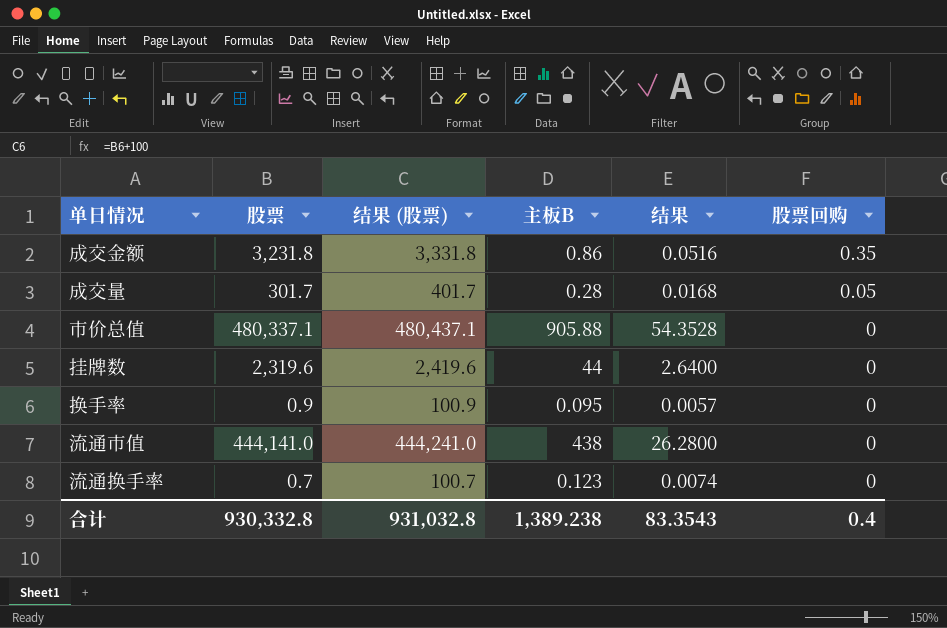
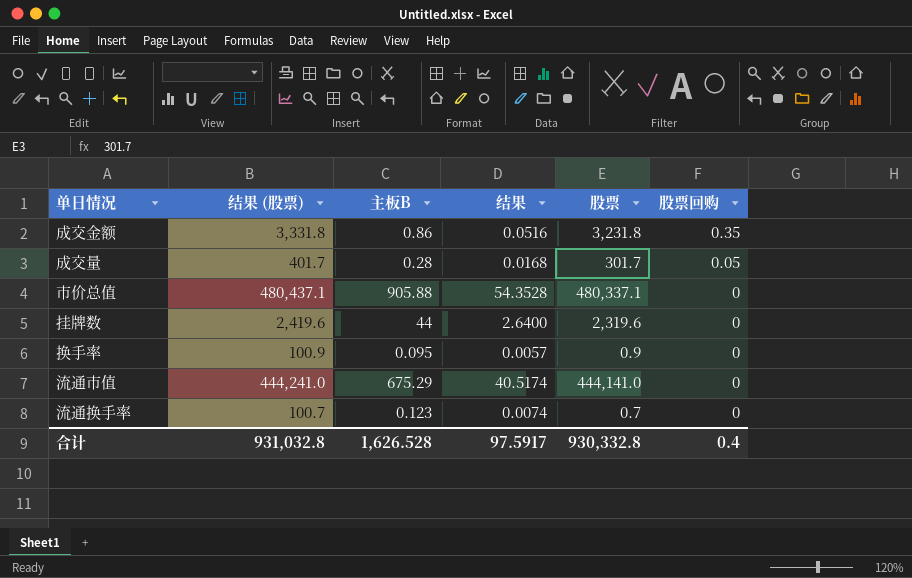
column 股票 | position: 2 -> 5
流通市值 | 主板B: 438 -> 675.29
流通市值 | 结果: 26.2800 -> 40.5174
合计 | 主板B: 1,389.238 -> 1,626.528
合计 | 结果: 83.3543 -> 97.5917

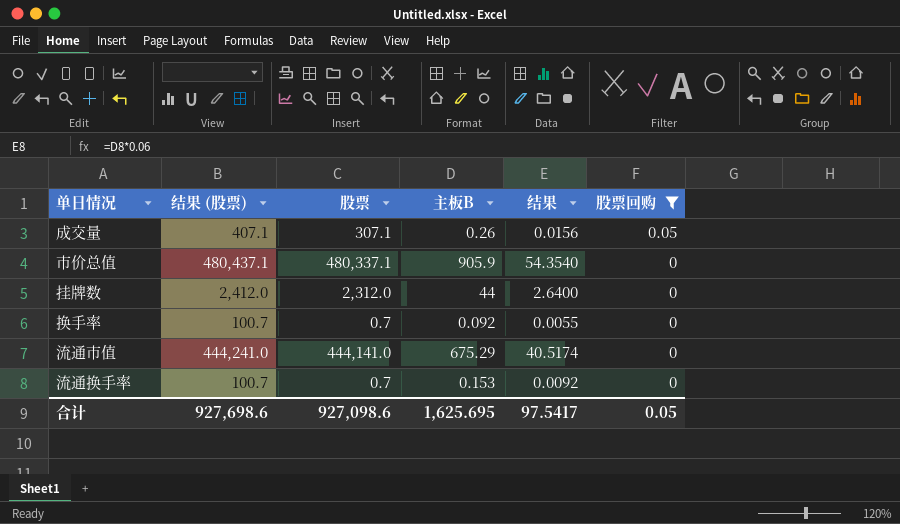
filter: none -> 股票回购 != 0.35
column 股票 | position: 5 -> 3
成交量 | 结果 (股票): 401.7 -> 407.1
成交量 | 股票: 301.7 -> 307.1
成交量 | 主板B: 0.28 -> 0.26
成交量 | 结果: 0.0168 -> 0.0156
市价总值 | 主板B: 905.88 -> 905.9
市价总值 | 结果: 54.3528 -> 54.3540
挂牌数 | 结果 (股票): 2,419.6 -> 2,412.0
挂牌数 | 股票: 2,319.6 -> 2,312.0
换手率 | 结果 (股票): 100.9 -> 100.7
换手率 | 股票: 0.9 -> 0.7
换手率 | 主板B: 0.095 -> 0.092
换手率 | 结果: 0.0057 -> 0.0055
流通换手率 | 主板B: 0.123 -> 0.153
流通换手率 | 结果: 0.0074 -> 0.0092
合计 | 结果 (股票): 931,032.8 -> 927,698.6
合计 | 股票: 930,332.8 -> 927,098.6
合计 | 主板B: 1,626.528 -> 1,625.695
合计 | 结果: 97.5917 -> 97.5417
合计 | 股票回购: 0.4 -> 0.05

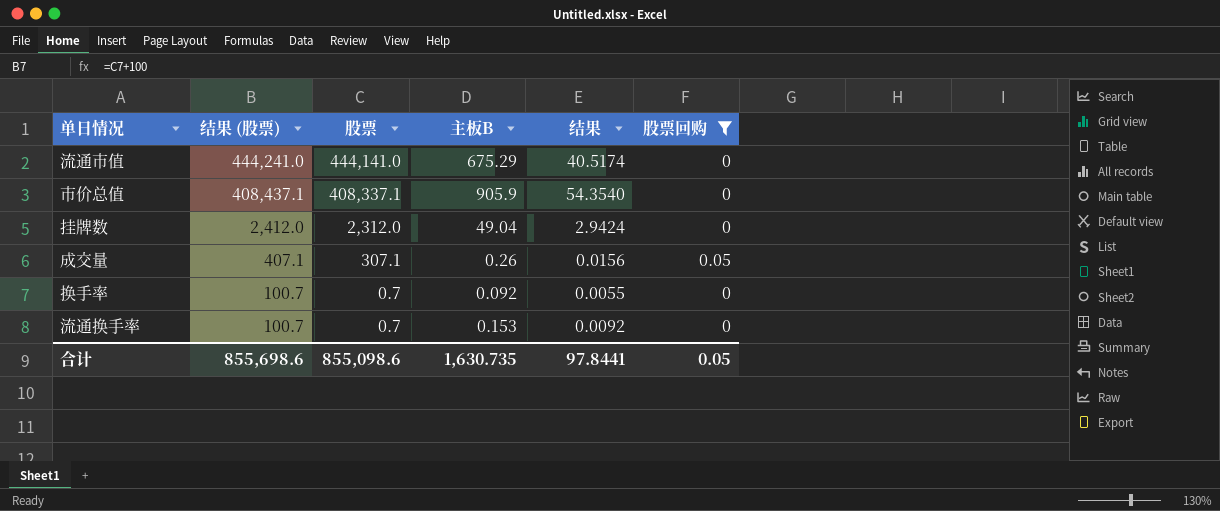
row order: 股票回购 descending -> 结果 (股票) descending
市价总值 | 结果 (股票): 480,437.1 -> 408,437.1
市价总值 | 股票: 480,337.1 -> 408,337.1
挂牌数 | 主板B: 44 -> 49.04
挂牌数 | 结果: 2.6400 -> 2.9424
合计 | 结果 (股票): 927,698.6 -> 855,698.6
合计 | 股票: 927,098.6 -> 855,098.6
合计 | 主板B: 1,625.695 -> 1,630.735
合计 | 结果: 97.5417 -> 97.8441

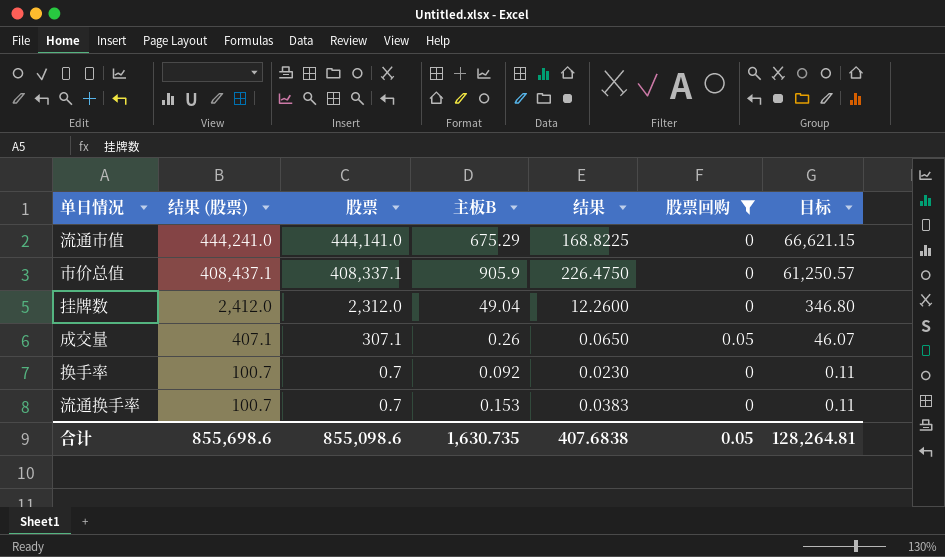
column 结果 | formula: [主板B] * 0.06 -> [主板B] * 0.25
column 目标 | formula: none -> [股票] * 0.15
合计 | 结果: 97.8441 -> 407.6838

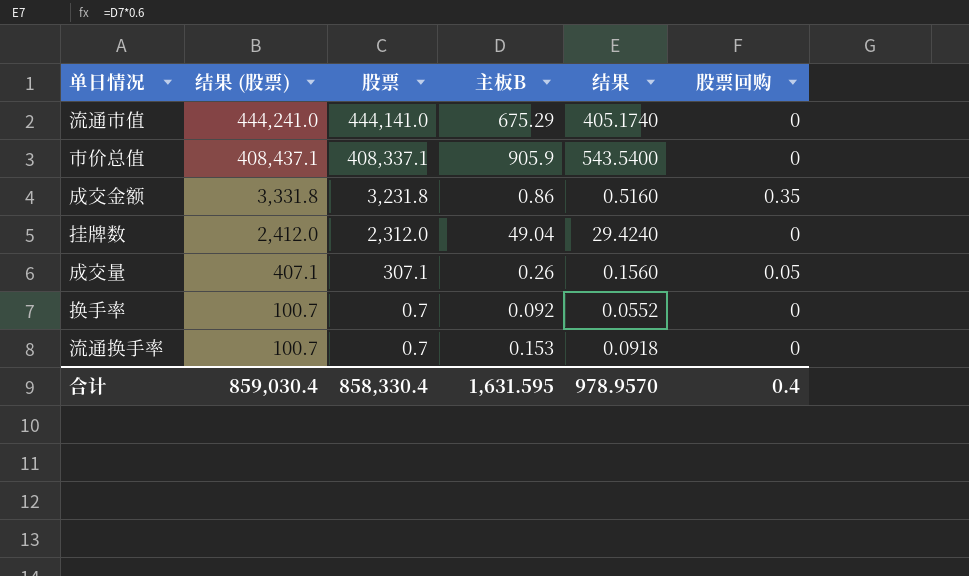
filter: 股票回购 != 0.35 -> none
column 目标 | formula: [股票] * 0.15 -> none
column 结果 | formula: [主板B] * 0.25 -> [主板B] * 0.6
合计 | 结果 (股票): 855,698.6 -> 859,030.4
合计 | 股票: 855,098.6 -> 858,330.4
合计 | 主板B: 1,630.735 -> 1,631.595
合计 | 结果: 407.6838 -> 978.9570
合计 | 股票回购: 0.05 -> 0.4

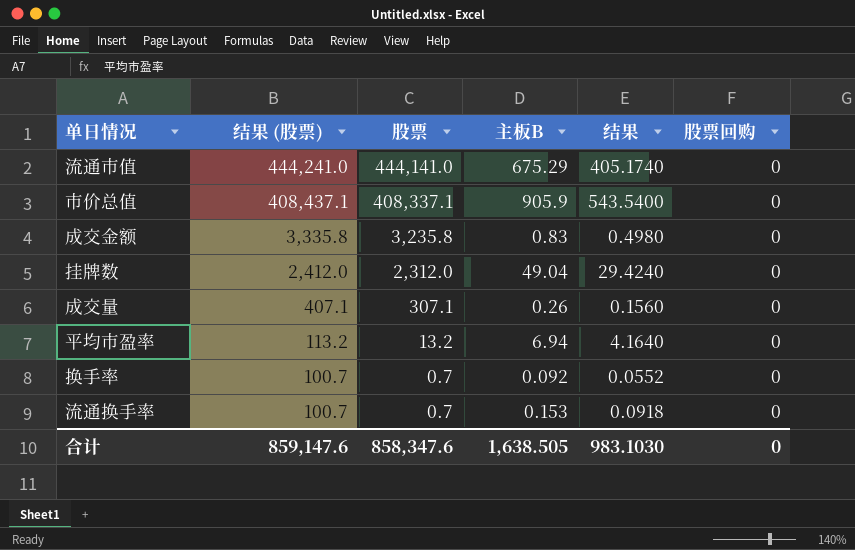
成交金额 | 结果 (股票): 3,331.8 -> 3,335.8
成交金额 | 股票: 3,231.8 -> 3,235.8
成交金额 | 主板B: 0.86 -> 0.83
成交金额 | 结果: 0.5160 -> 0.4980
成交金额 | 股票回购: 0.35 -> 0
成交量 | 股票回购: 0.05 -> 0
row 平均市盈率: none -> 113.2 | 13.2 | 6.94 | 4.1640 | 0
合计 | 结果 (股票): 859,030.4 -> 859,147.6
合计 | 股票: 858,330.4 -> 858,347.6
合计 | 主板B: 1,631.595 -> 1,638.505
合计 | 结果: 978.9570 -> 983.1030
合计 | 股票回购: 0.4 -> 0

